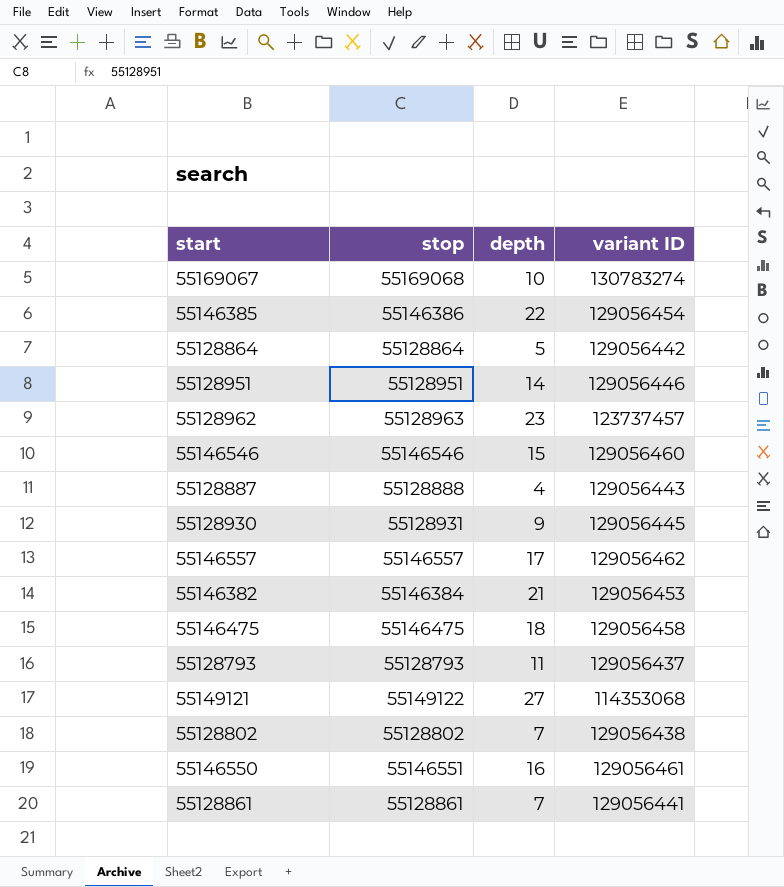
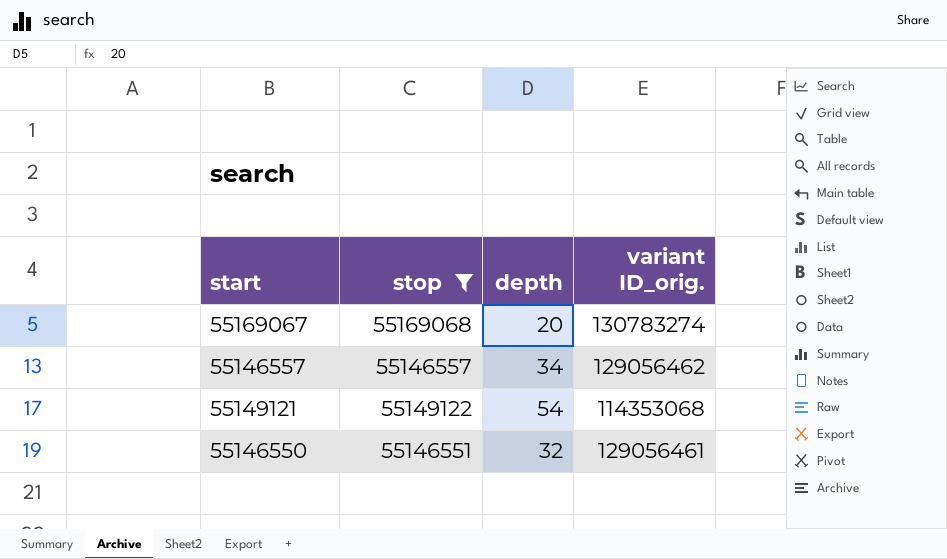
filter: none -> stop >= 55146551
column name: variant ID -> variant ID_orig.
55169067 | depth: 10 -> 20
55146557 | depth: 17 -> 34
55149121 | depth: 27 -> 54
55146550 | depth: 16 -> 32

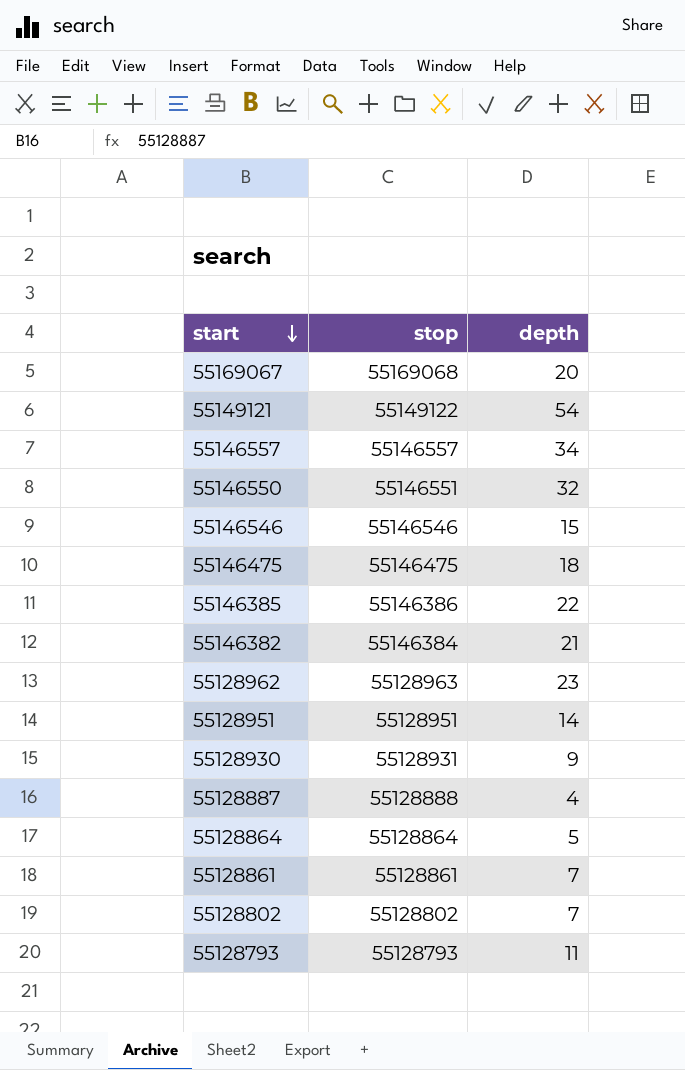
filter: stop >= 55146551 -> none
row order: none -> start descending
column variant ID_orig. | position: 4 -> none

